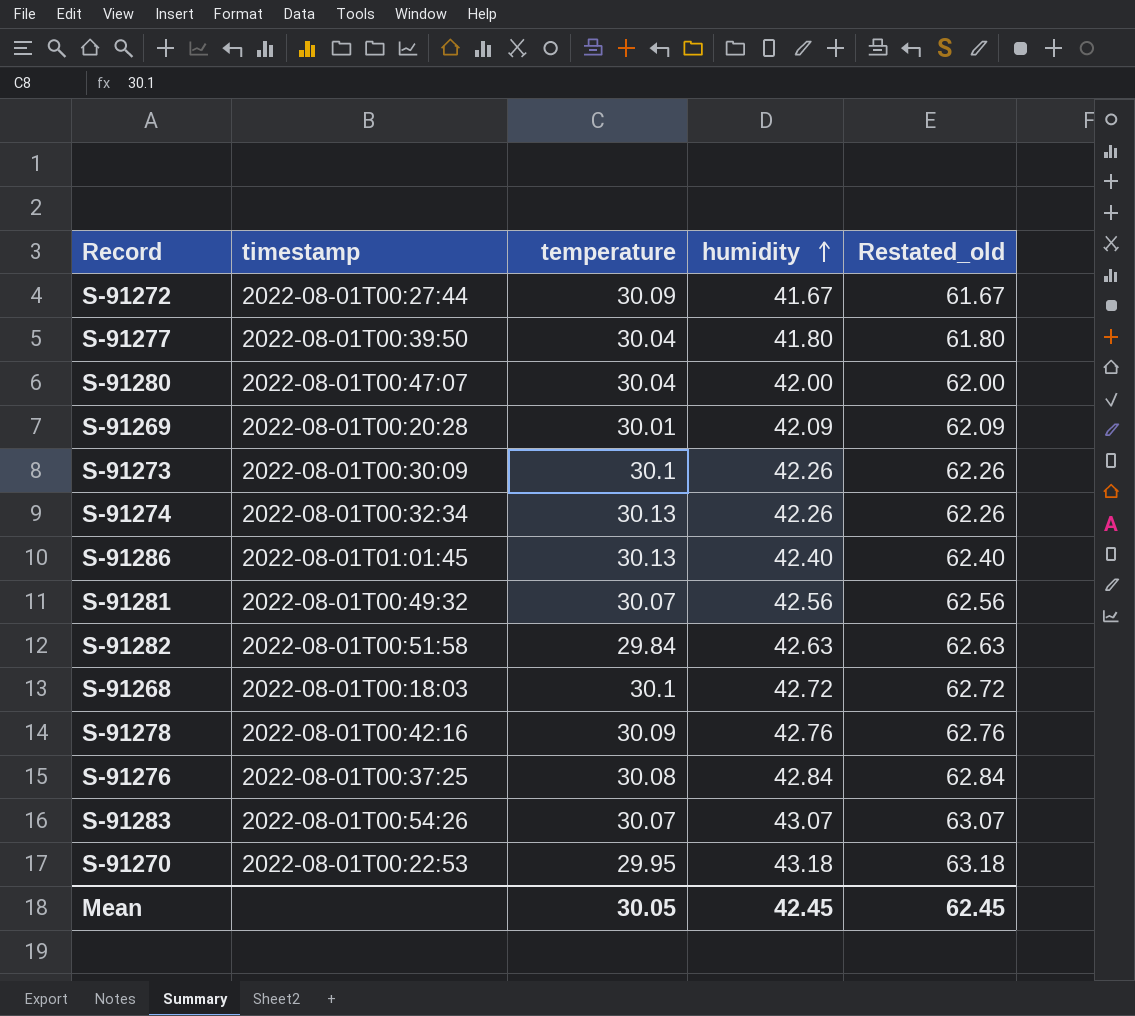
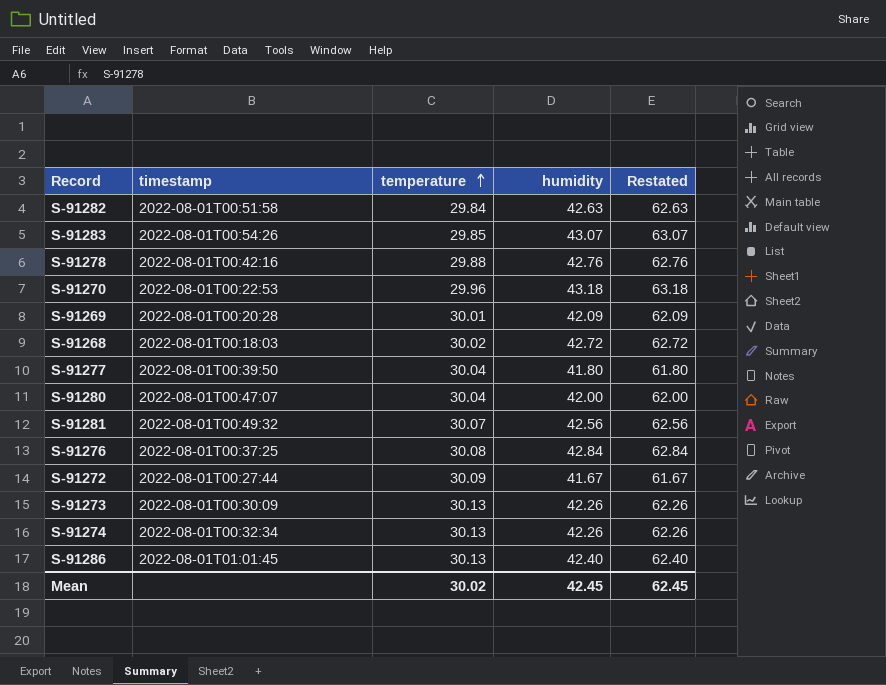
row order: humidity ascending -> temperature ascending
column name: Restated_old -> Restated
S-91283 | temperature: 30.07 -> 29.85
S-91278 | temperature: 30.09 -> 29.88
S-91270 | temperature: 29.95 -> 29.96
S-91268 | temperature: 30.1 -> 30.02
S-91273 | temperature: 30.1 -> 30.13
Mean | temperature: 30.05 -> 30.02

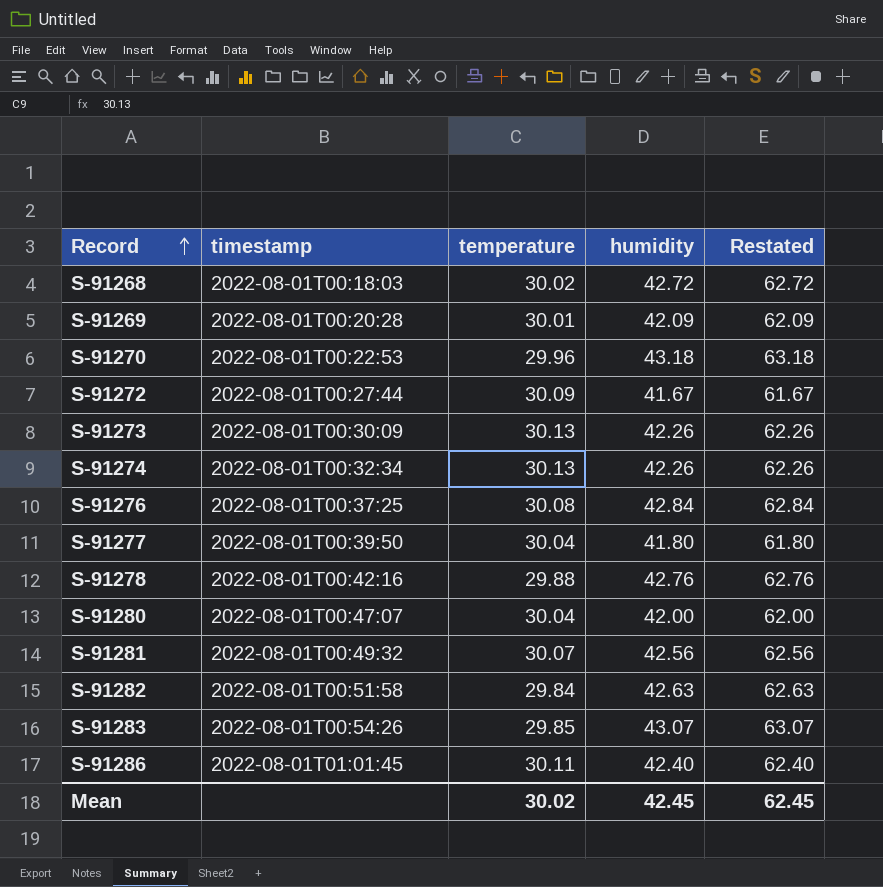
row order: temperature ascending -> Record ascending
S-91286 | temperature: 30.13 -> 30.11

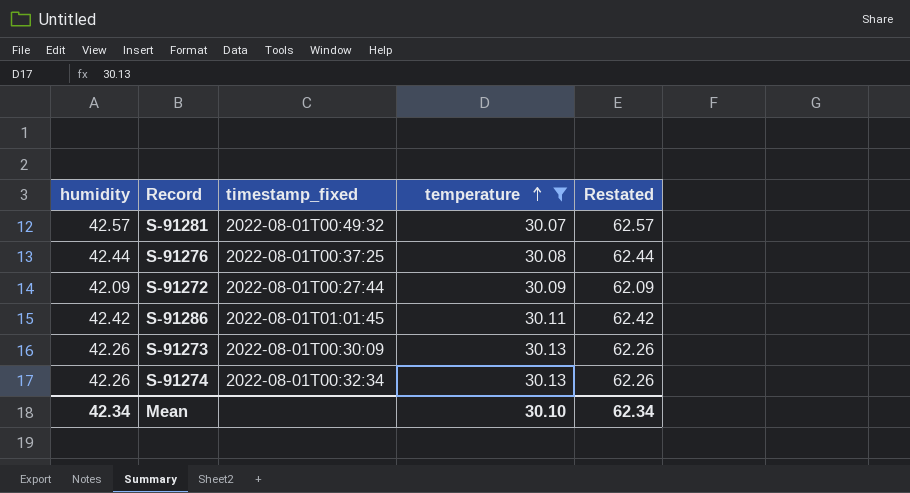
filter: none -> temperature >= 30.07
row order: Record ascending -> temperature ascending
column humidity | position: 4 -> 1
column name: timestamp -> timestamp_fixed
S-91281 | humidity: 42.56 -> 42.57
S-91281 | Restated: 62.56 -> 62.57
S-91276 | humidity: 42.84 -> 42.44
S-91276 | Restated: 62.84 -> 62.44
S-91272 | humidity: 41.67 -> 42.09
S-91272 | Restated: 61.67 -> 62.09
S-91286 | humidity: 42.40 -> 42.42
S-91286 | Restated: 62.40 -> 62.42
Mean | humidity: 42.45 -> 42.34
Mean | temperature: 30.02 -> 30.10
Mean | Restated: 62.45 -> 62.34

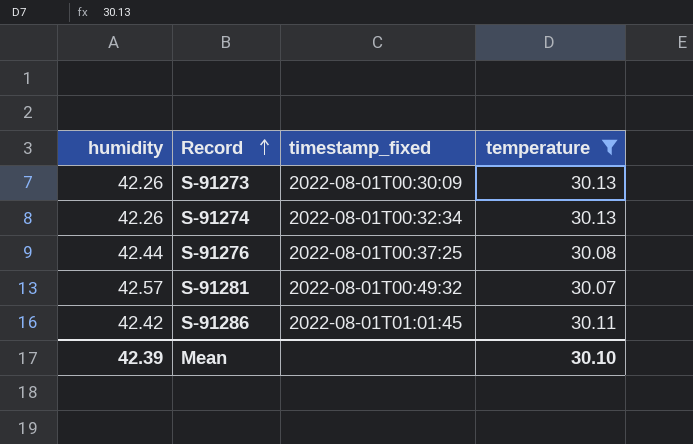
row order: temperature ascending -> Record ascending
column Restated | formula: [humidity] + 20 -> none
row S-91272: 42.09 | 2022-08-01T00:27:44 | 30.09 | 62.09 -> none
Mean | humidity: 42.34 -> 42.39

